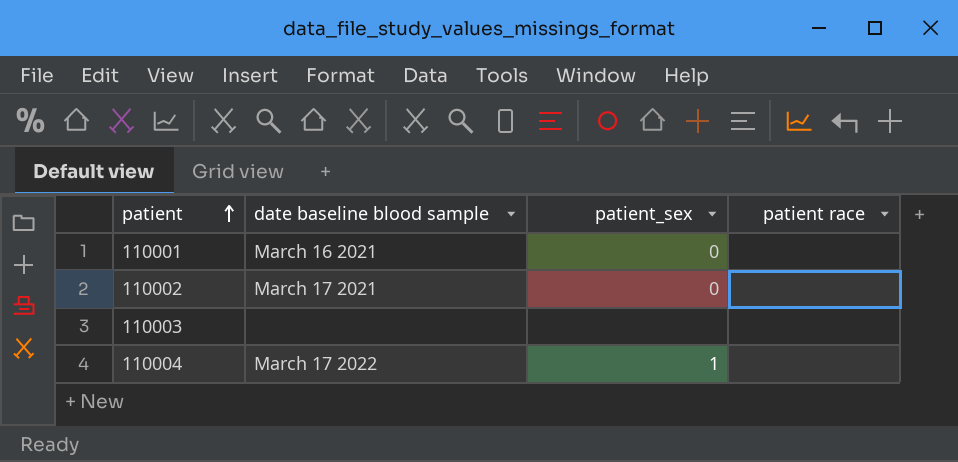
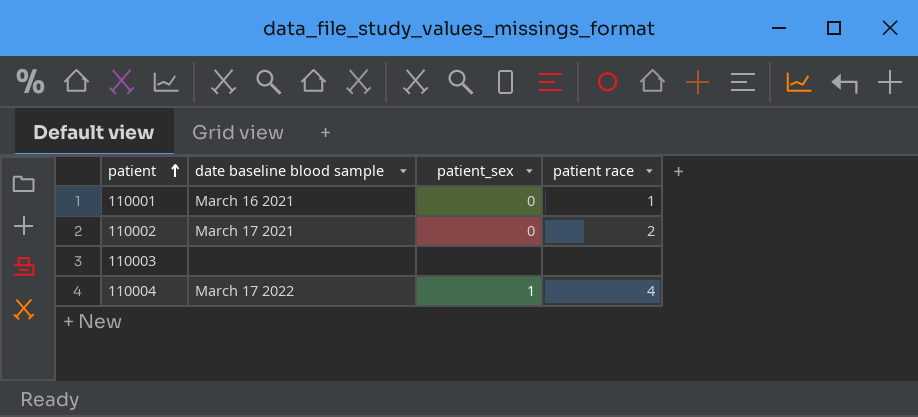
110001 | patient race: none -> 1
110002 | patient race: none -> 2
110004 | patient race: none -> 4

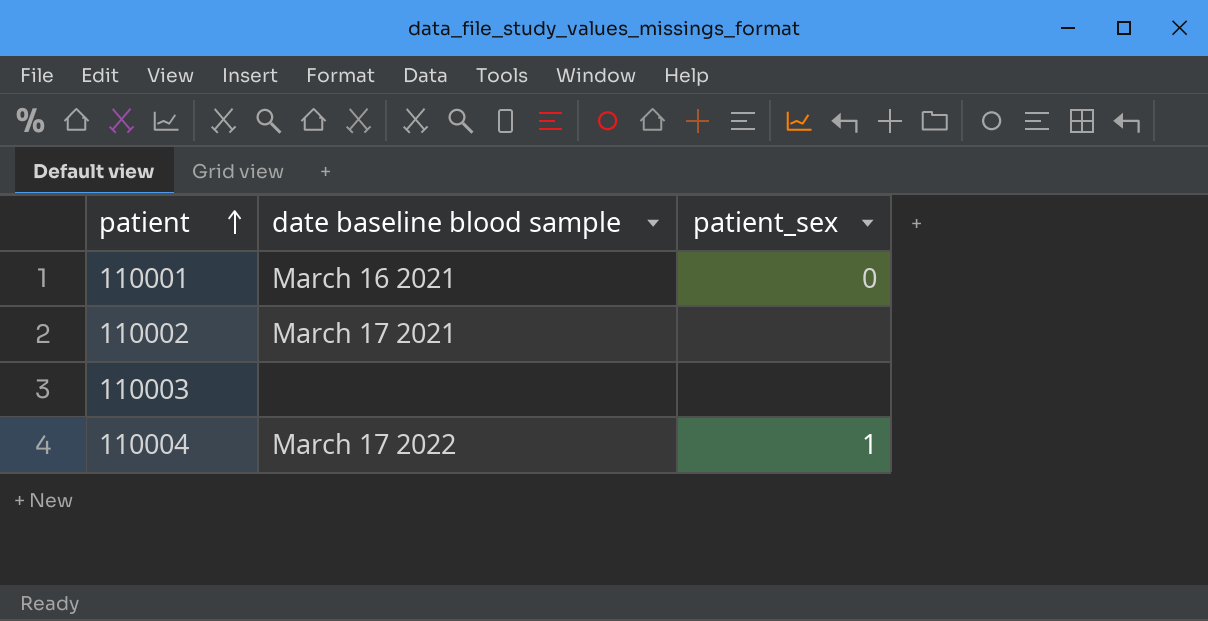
column patient race | position: 4 -> none
110002 | patient_sex: 0 -> none

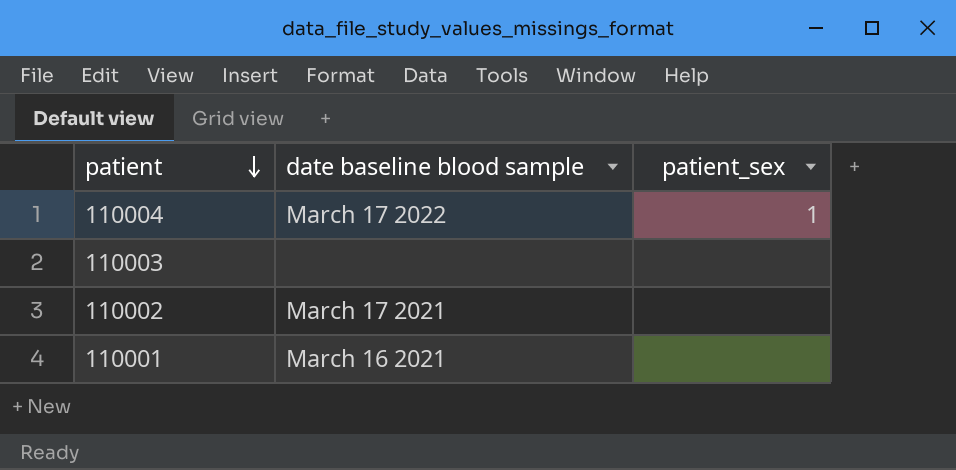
row order: patient ascending -> patient descending
110001 | patient_sex: 0 -> none

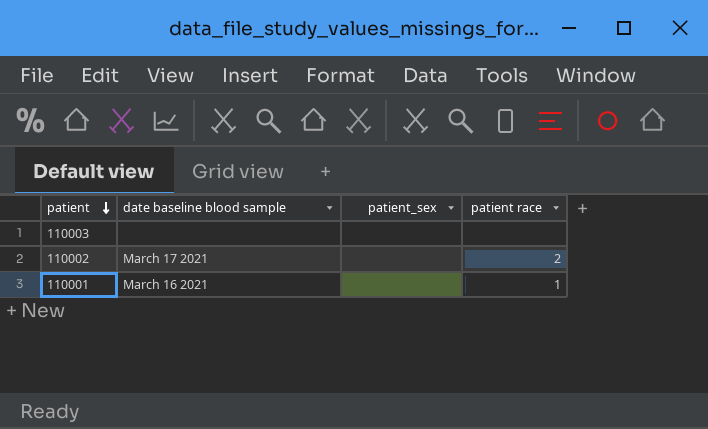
column patient race | position: none -> 4
row 110004: March 17 2022 | 1 -> none

